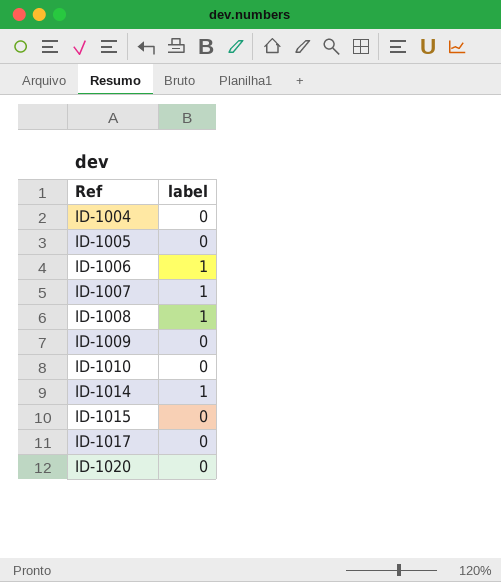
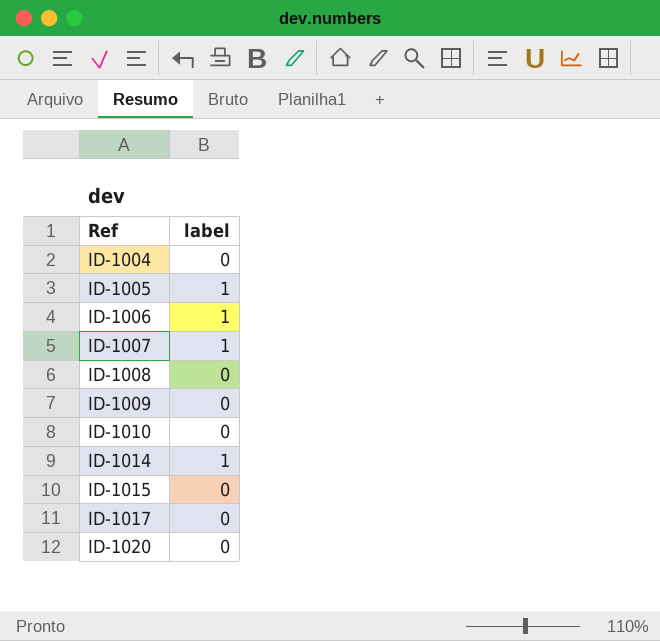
ID-1005 | label: 0 -> 1
ID-1008 | label: 1 -> 0

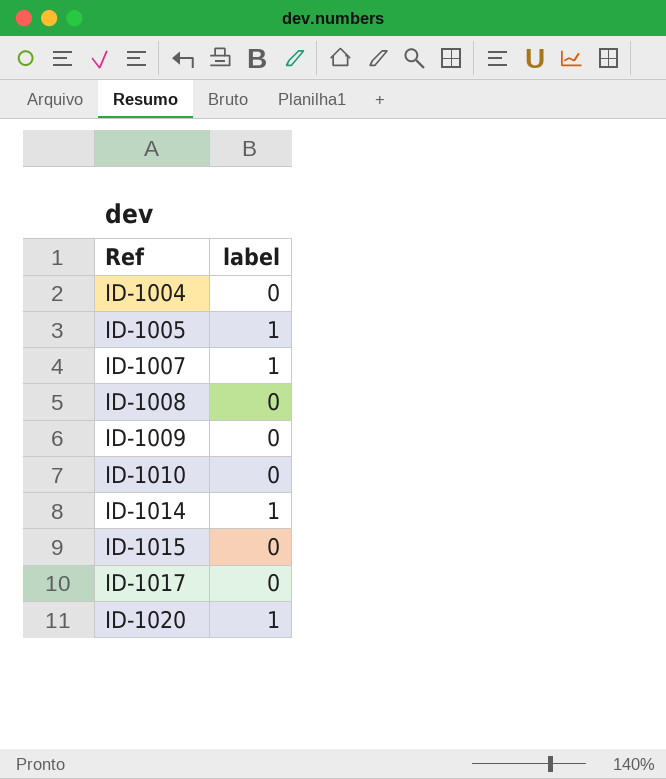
row ID-1006: 1 -> none
ID-1020 | label: 0 -> 1

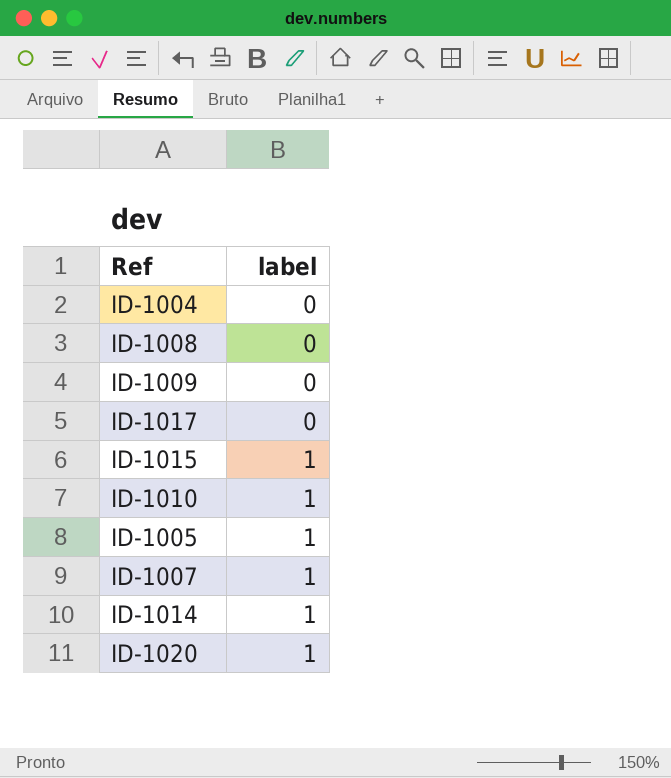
row order: Ref ascending -> label ascending
ID-1015 | label: 0 -> 1
ID-1010 | label: 0 -> 1

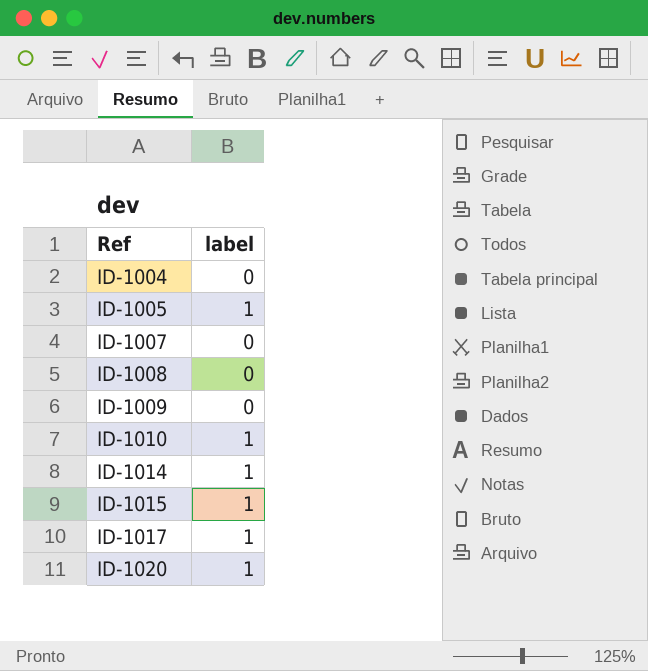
row order: label ascending -> Ref ascending
ID-1007 | label: 1 -> 0
ID-1017 | label: 0 -> 1

